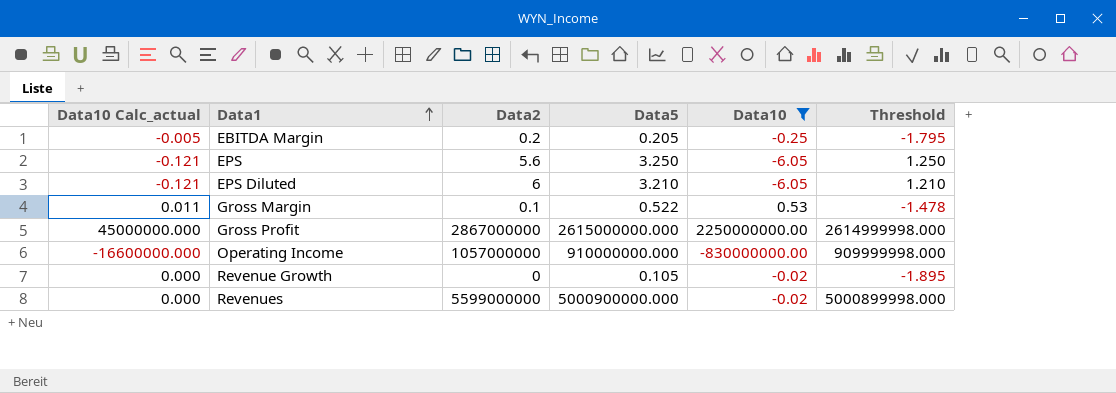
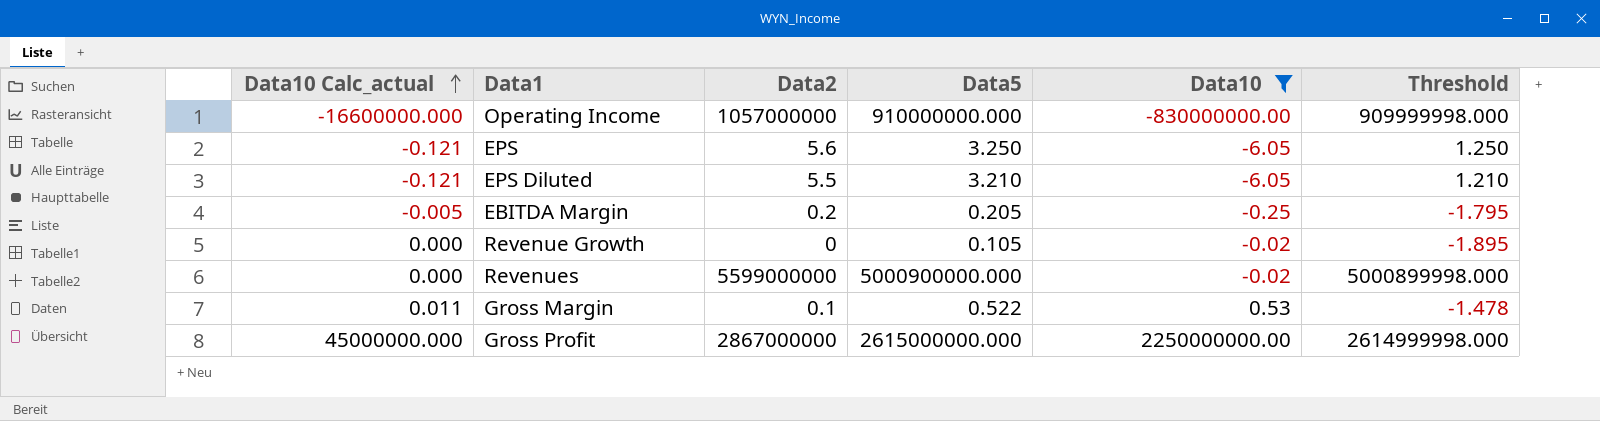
row order: Data1 ascending -> Data10 Calc_actual ascending
EPS Diluted | Data2: 6 -> 5.5

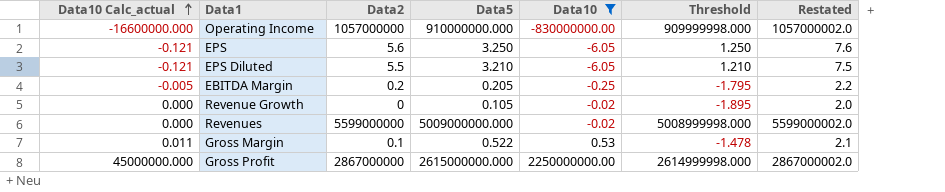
column Restated | formula: none -> [Data2] + 2
Revenues | Data5: 5000900000.000 -> 5009000000.000
Revenues | Threshold: 5000899998.000 -> 5008999998.000

